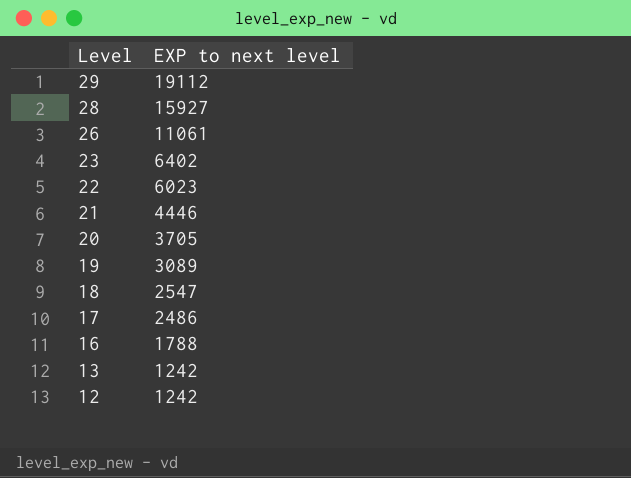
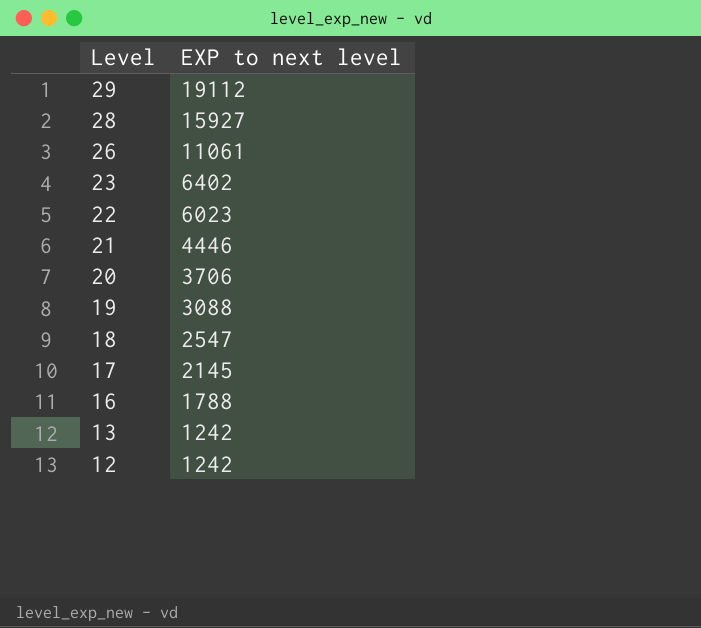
20 | EXP to next level: 3705 -> 3706
19 | EXP to next level: 3089 -> 3088
17 | EXP to next level: 2486 -> 2145

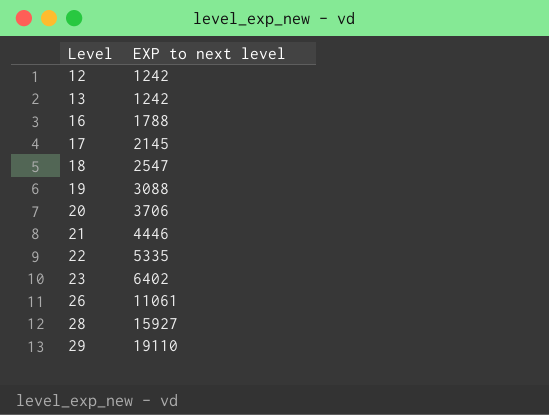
row order: Level descending -> Level ascending
22 | EXP to next level: 6023 -> 5335
29 | EXP to next level: 19112 -> 19110

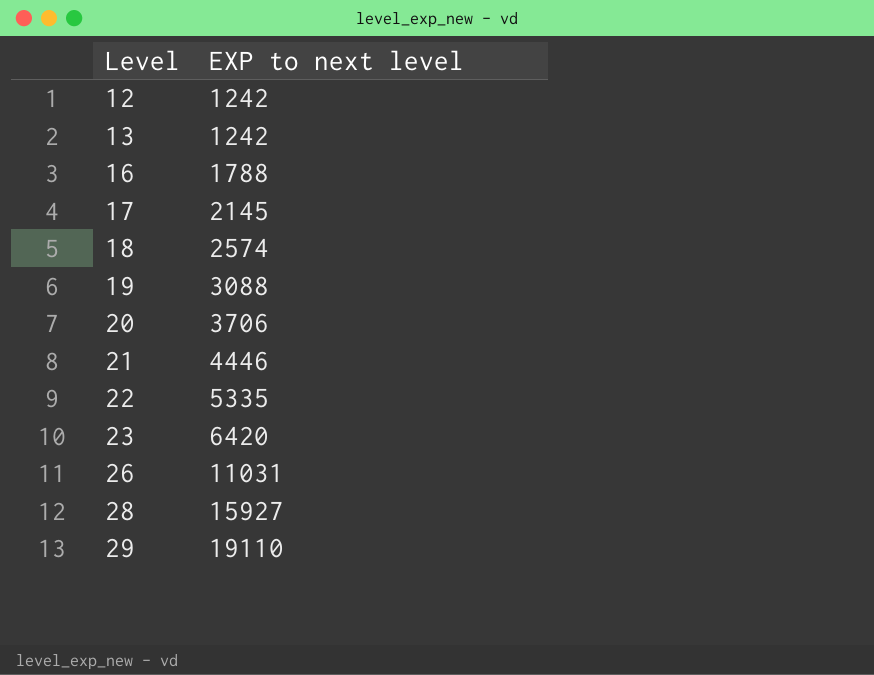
18 | EXP to next level: 2547 -> 2574
23 | EXP to next level: 6402 -> 6420
26 | EXP to next level: 11061 -> 11031

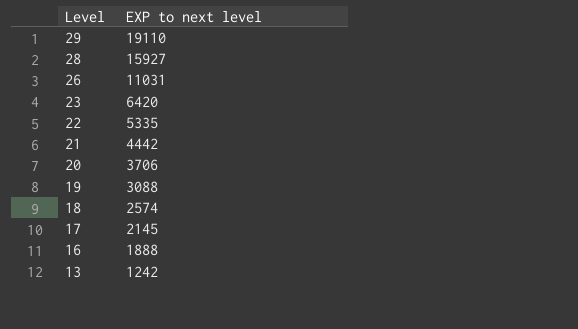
row order: Level ascending -> Level descending
row 12: 1242 -> none
21 | EXP to next level: 4446 -> 4442
16 | EXP to next level: 1788 -> 1888

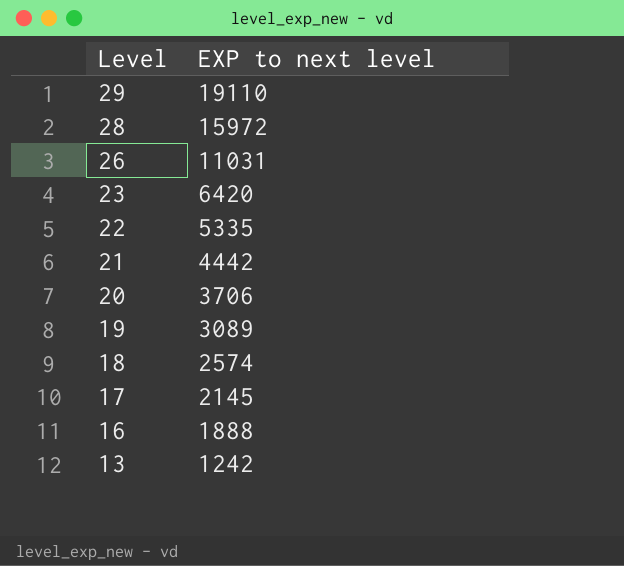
28 | EXP to next level: 15927 -> 15972
19 | EXP to next level: 3088 -> 3089

